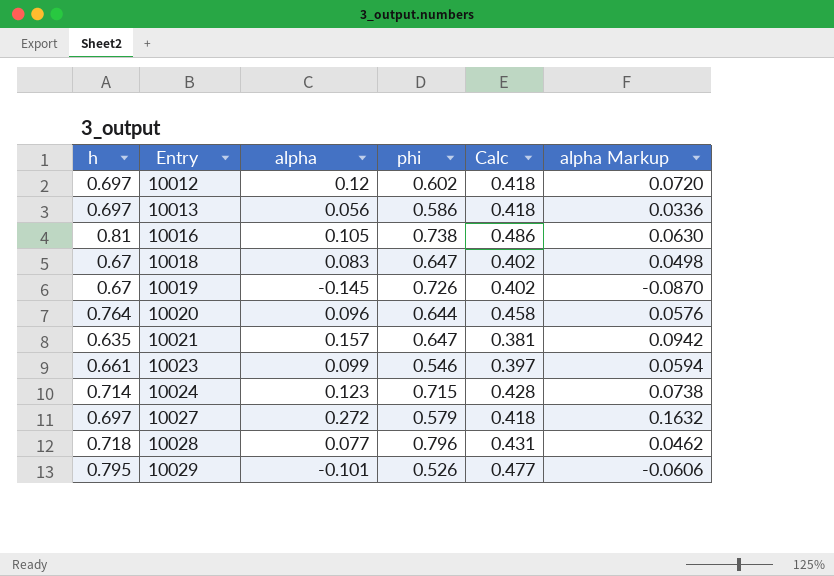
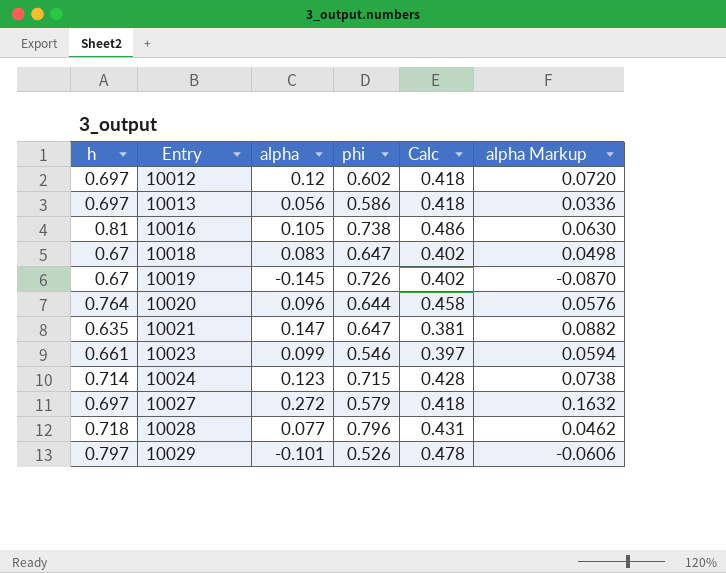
10021 | alpha: 0.157 -> 0.147
10021 | alpha Markup: 0.0942 -> 0.0882
10029 | h: 0.795 -> 0.797
10029 | Calc: 0.477 -> 0.478

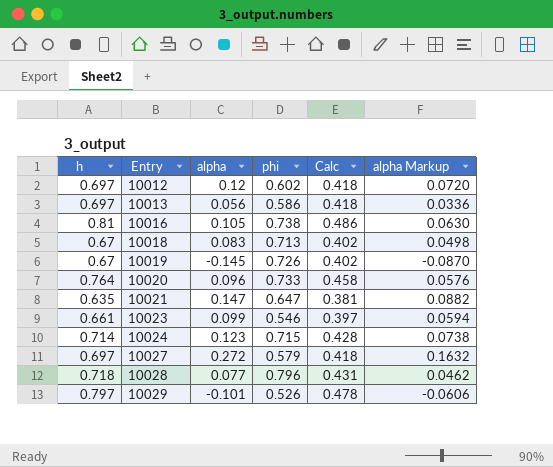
10018 | phi: 0.647 -> 0.713
10020 | phi: 0.644 -> 0.733

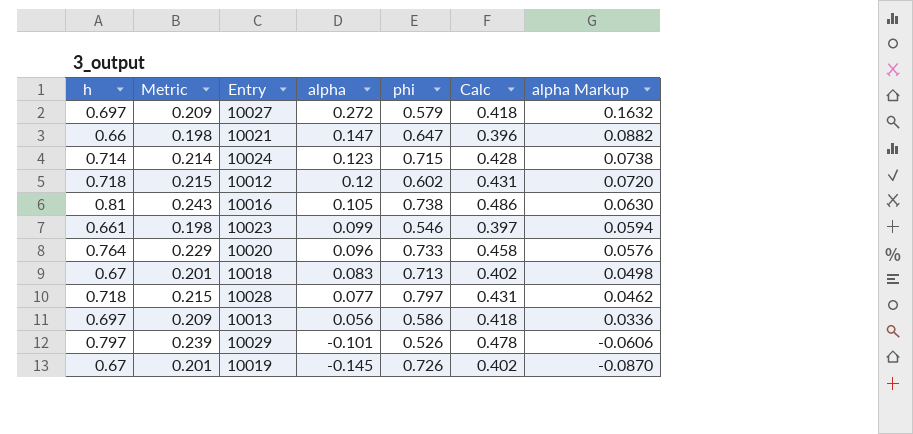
row order: Entry ascending -> alpha descending
column Metric | formula: none -> [h] * 0.3
10021 | h: 0.635 -> 0.66
10021 | Calc: 0.381 -> 0.396
10012 | h: 0.697 -> 0.718
10012 | Calc: 0.418 -> 0.431
10028 | phi: 0.796 -> 0.797

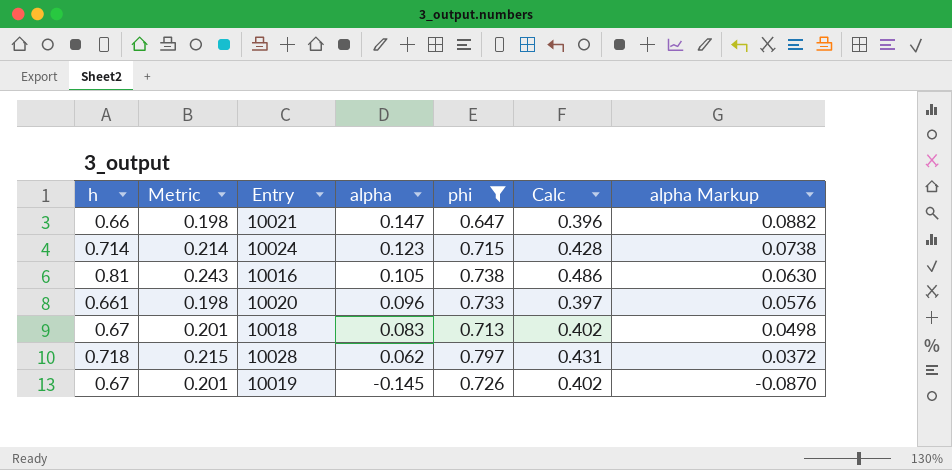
filter: none -> phi >= 0.647
10020 | h: 0.764 -> 0.661
10020 | Metric: 0.229 -> 0.198
10020 | Calc: 0.458 -> 0.397
10028 | alpha: 0.077 -> 0.062
10028 | alpha Markup: 0.0462 -> 0.0372

